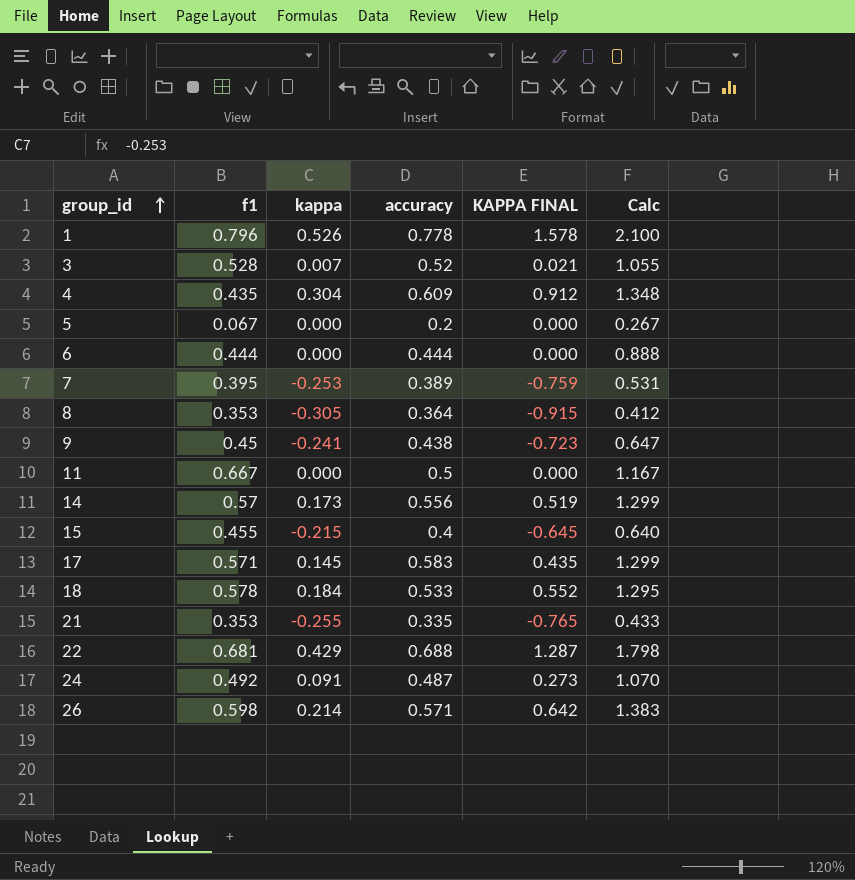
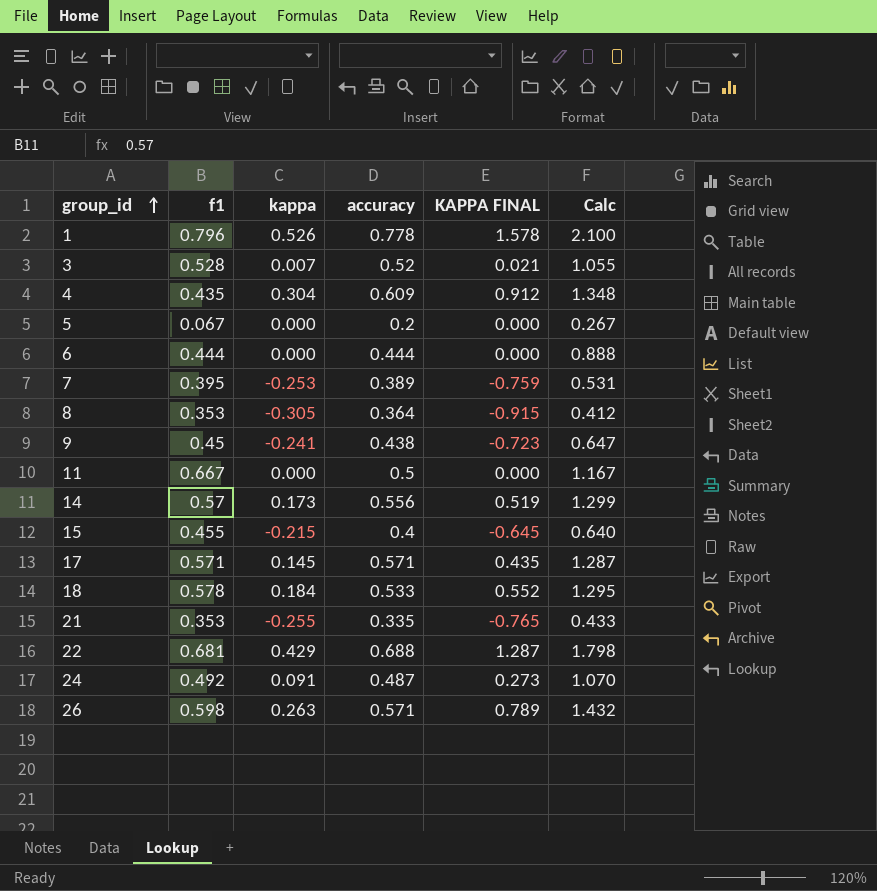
17 | accuracy: 0.583 -> 0.571
17 | Calc: 1.299 -> 1.287
26 | kappa: 0.214 -> 0.263
26 | KAPPA FINAL: 0.642 -> 0.789
26 | Calc: 1.383 -> 1.432

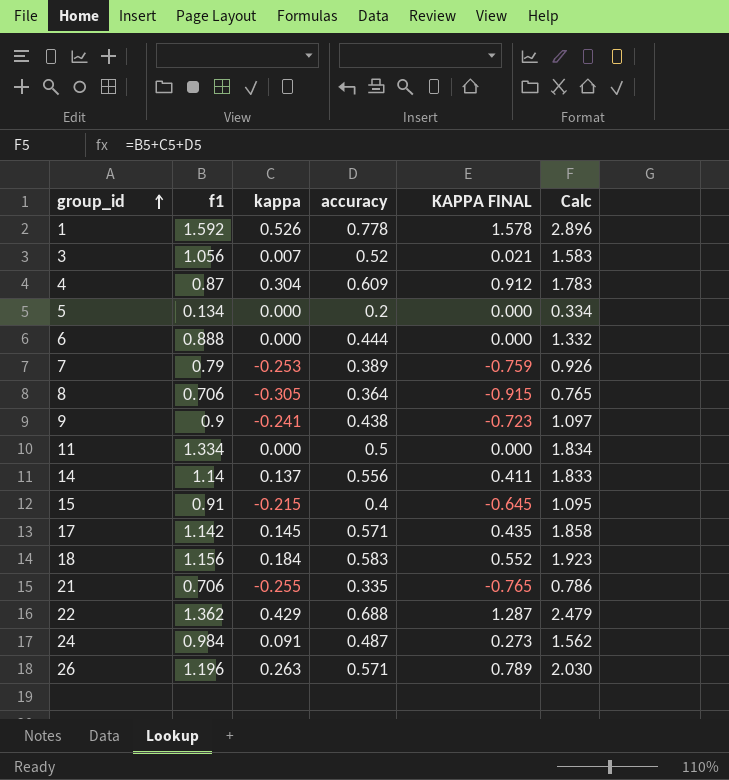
1 | f1: 0.796 -> 1.592
1 | Calc: 2.100 -> 2.896
3 | f1: 0.528 -> 1.056
3 | Calc: 1.055 -> 1.583
4 | f1: 0.435 -> 0.87
4 | Calc: 1.348 -> 1.783
5 | f1: 0.067 -> 0.134
5 | Calc: 0.267 -> 0.334
6 | f1: 0.444 -> 0.888
6 | Calc: 0.888 -> 1.332
7 | f1: 0.395 -> 0.79
7 | Calc: 0.531 -> 0.926
8 | f1: 0.353 -> 0.706
8 | Calc: 0.412 -> 0.765
9 | f1: 0.45 -> 0.9
9 | Calc: 0.647 -> 1.097
11 | f1: 0.667 -> 1.334
11 | Calc: 1.167 -> 1.834
14 | f1: 0.57 -> 1.14
14 | kappa: 0.173 -> 0.137
14 | KAPPA FINAL: 0.519 -> 0.411
14 | Calc: 1.299 -> 1.833
15 | f1: 0.455 -> 0.91
15 | Calc: 0.640 -> 1.095
17 | f1: 0.571 -> 1.142
17 | Calc: 1.287 -> 1.858
18 | f1: 0.578 -> 1.156
18 | accuracy: 0.533 -> 0.583
18 | Calc: 1.295 -> 1.923
21 | f1: 0.353 -> 0.706
21 | Calc: 0.433 -> 0.786
22 | f1: 0.681 -> 1.362
22 | Calc: 1.798 -> 2.479
24 | f1: 0.492 -> 0.984
24 | Calc: 1.070 -> 1.562
26 | f1: 0.598 -> 1.196
26 | Calc: 1.432 -> 2.030

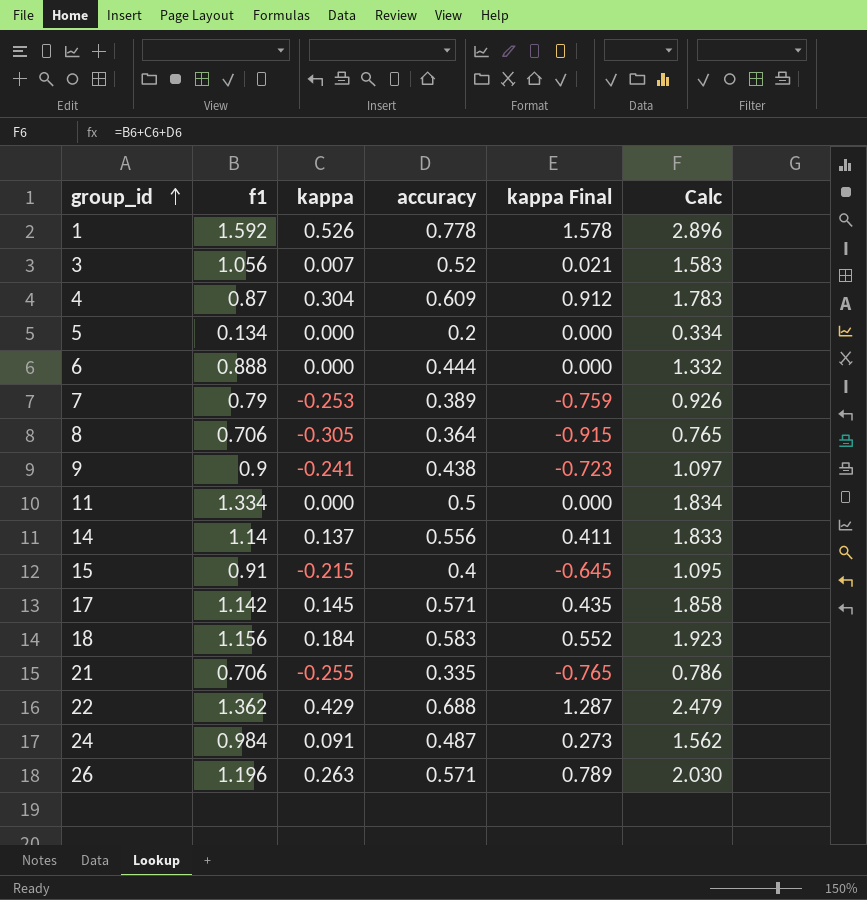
column name: KAPPA FINAL -> kappa Final

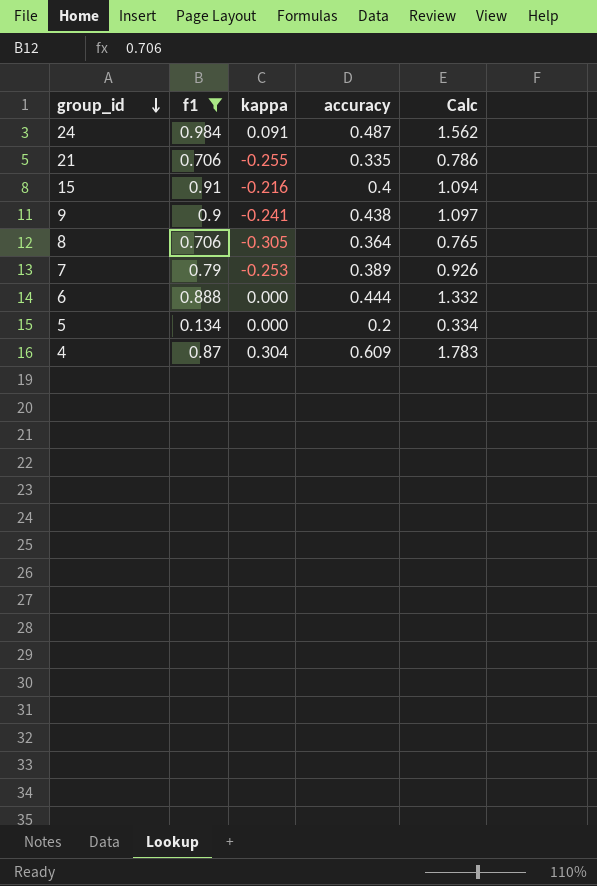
filter: none -> f1 <= 0.984
row order: group_id ascending -> group_id descending
column kappa Final | formula: [kappa] * 3 -> none
15 | kappa: -0.215 -> -0.216
15 | Calc: 1.095 -> 1.094

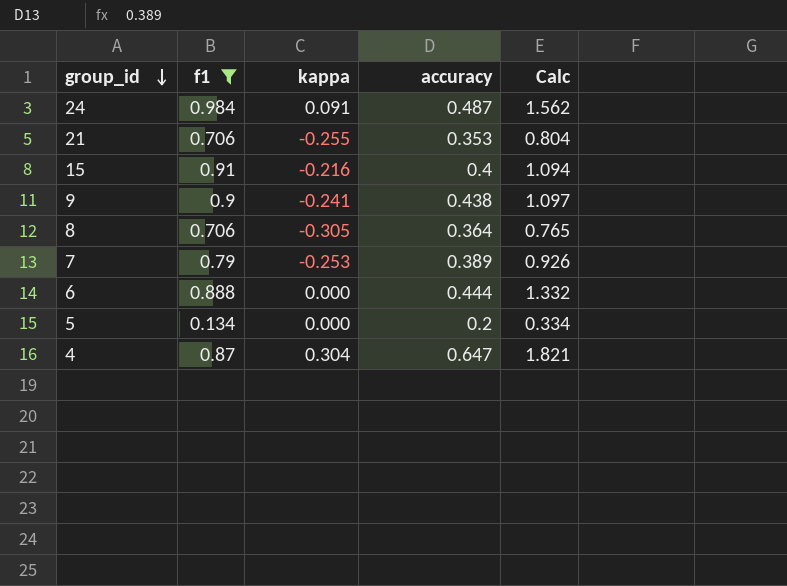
21 | accuracy: 0.335 -> 0.353
21 | Calc: 0.786 -> 0.804
4 | accuracy: 0.609 -> 0.647
4 | Calc: 1.783 -> 1.821

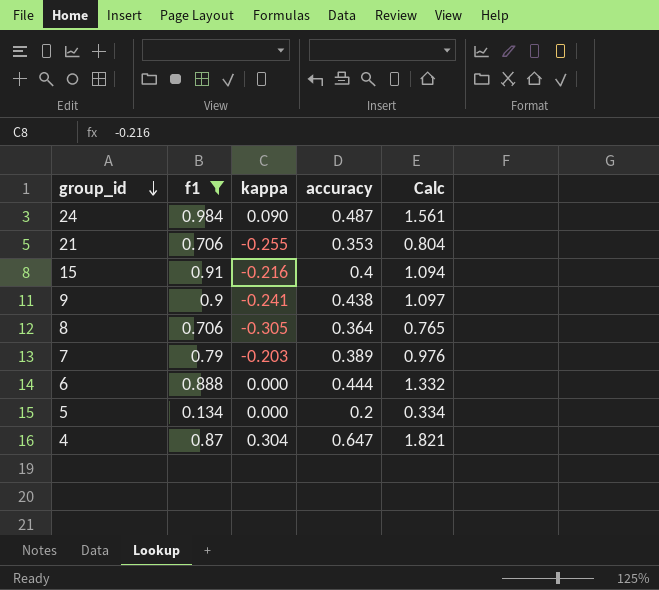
24 | kappa: 0.091 -> 0.090
24 | Calc: 1.562 -> 1.561
7 | kappa: -0.253 -> -0.203
7 | Calc: 0.926 -> 0.976

